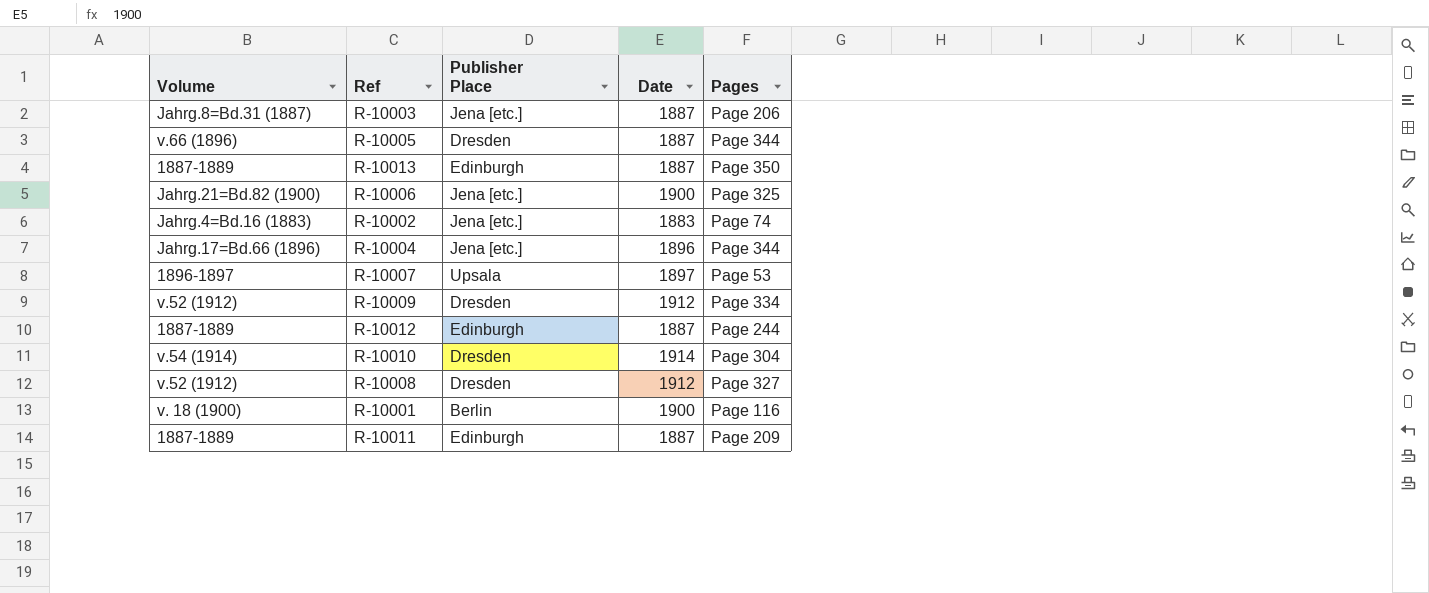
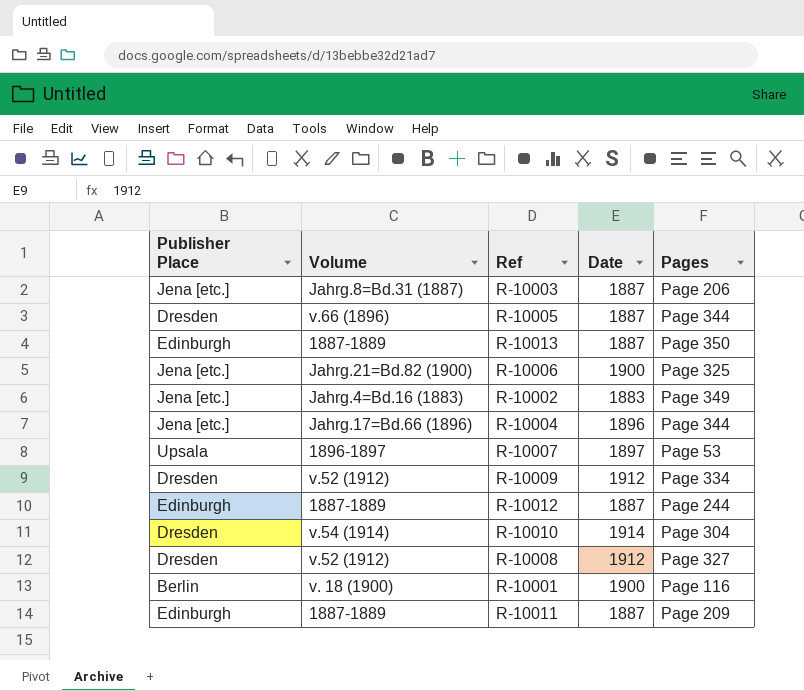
column Publisher Place | position: 3 -> 1
R-10002 | Pages: Page 74 -> Page 349

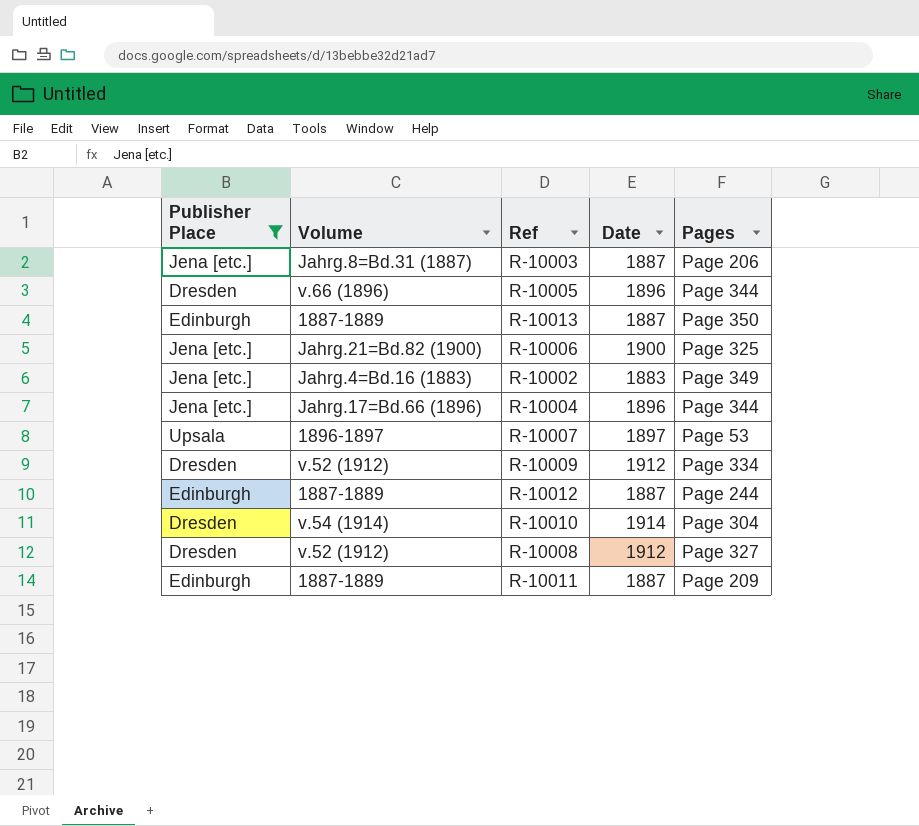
filter: none -> Publisher Place != Berlin
R-10005 | Date: 1887 -> 1896

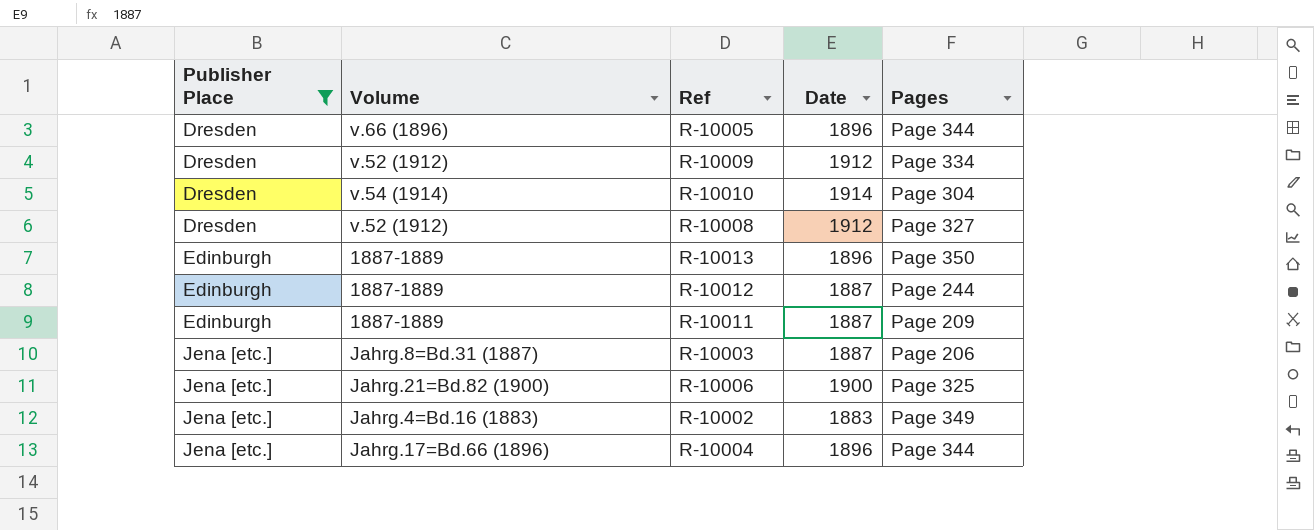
row order: none -> Publisher Place ascending
row R-10007: Upsala | 1896-1897 | 1897 | Page 53 -> none
R-10013 | Date: 1887 -> 1896

